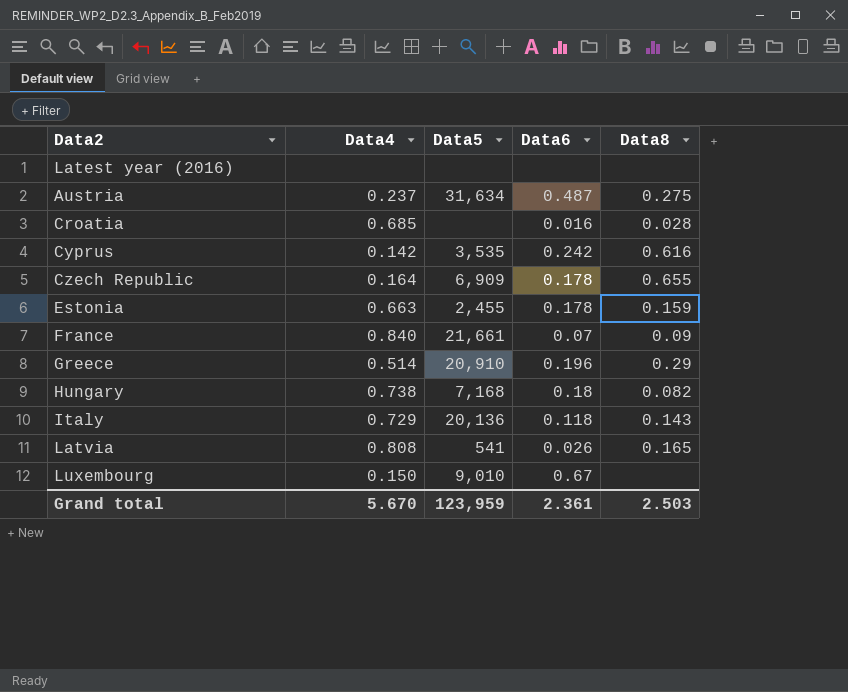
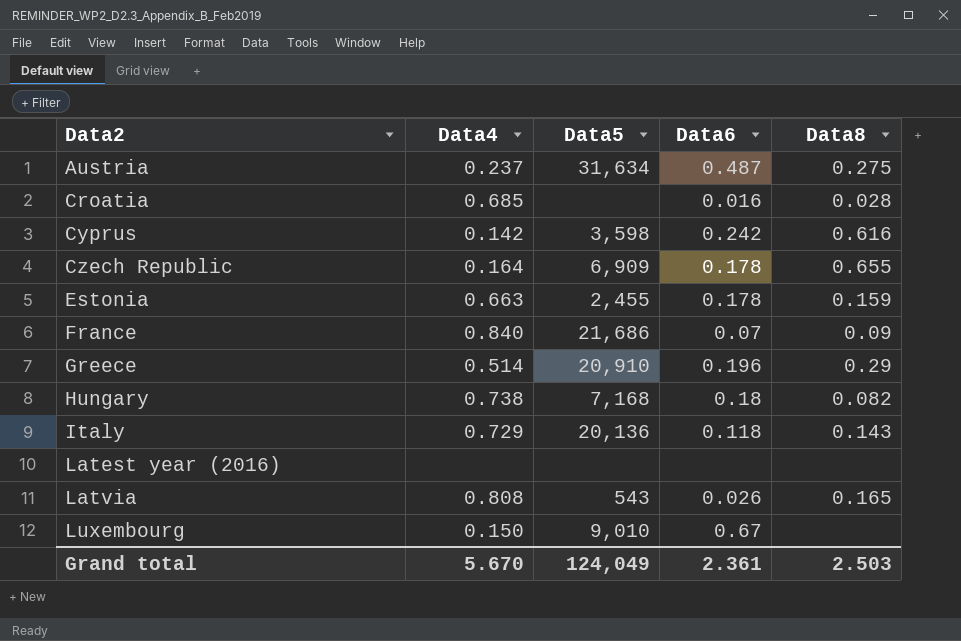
row order: none -> Data2 ascending
Cyprus | Data5: 3,535 -> 3,598
France | Data5: 21,661 -> 21,686
Latvia | Data5: 541 -> 543
Grand total | Data5: 123,959 -> 124,049

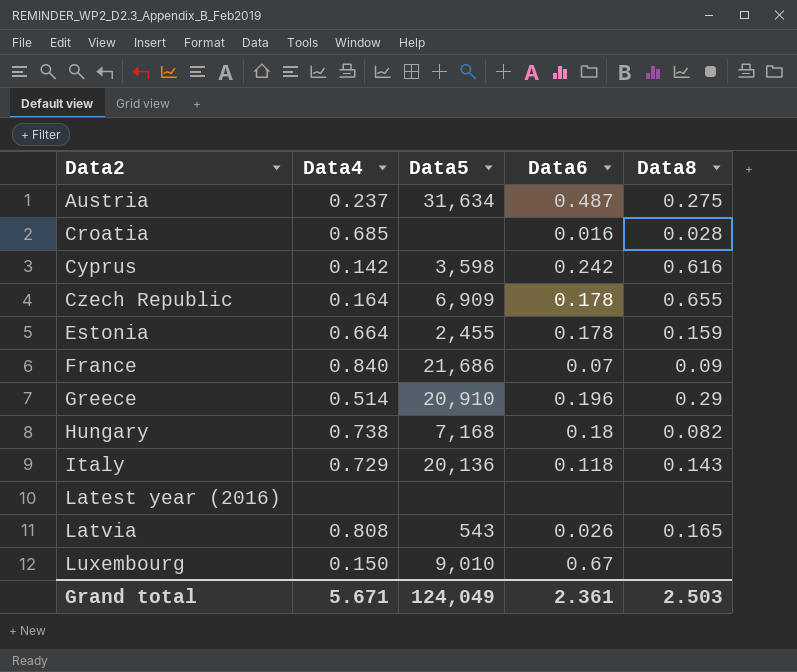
Estonia | Data4: 0.663 -> 0.664
Grand total | Data4: 5.670 -> 5.671

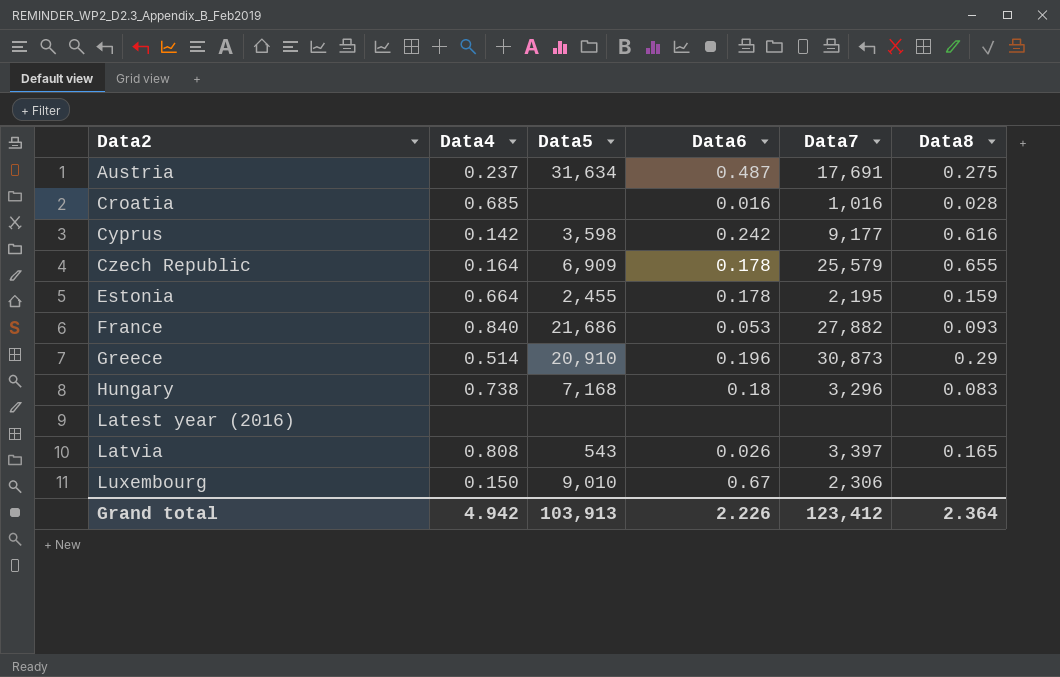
column Data7 | position: none -> 5
row Italy: 0.729 | 20,136 | 0.118 | 0.143 -> none
France | Data6: 0.07 -> 0.053
France | Data8: 0.09 -> 0.093
Hungary | Data8: 0.082 -> 0.083
Grand total | Data4: 5.671 -> 4.942
Grand total | Data5: 124,049 -> 103,913
Grand total | Data6: 2.361 -> 2.226
Grand total | Data8: 2.503 -> 2.364

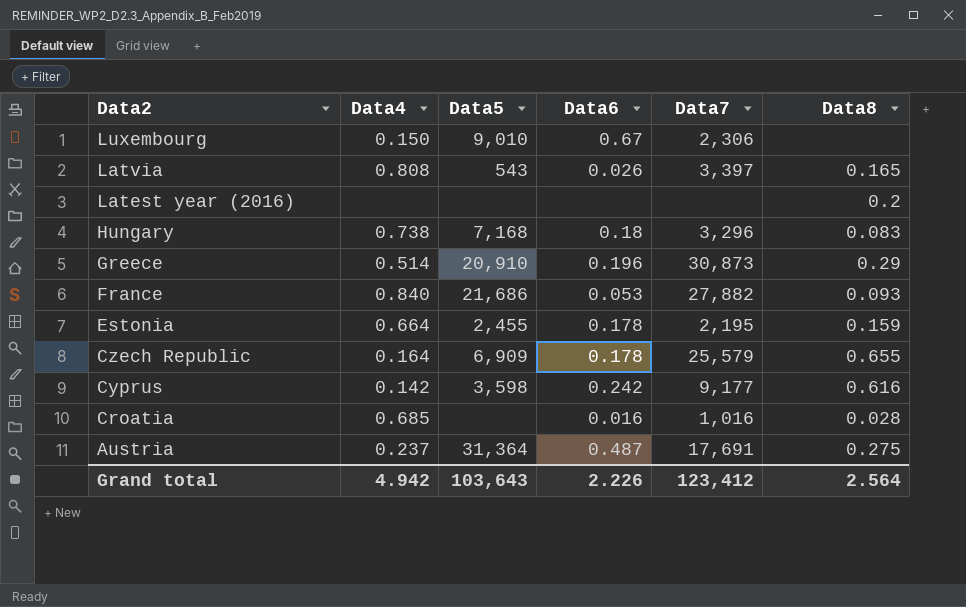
row order: Data2 ascending -> Data2 descending
Latest year (2016) | Data8: none -> 0.2
Austria | Data5: 31,634 -> 31,364
Grand total | Data5: 103,913 -> 103,643
Grand total | Data8: 2.364 -> 2.564

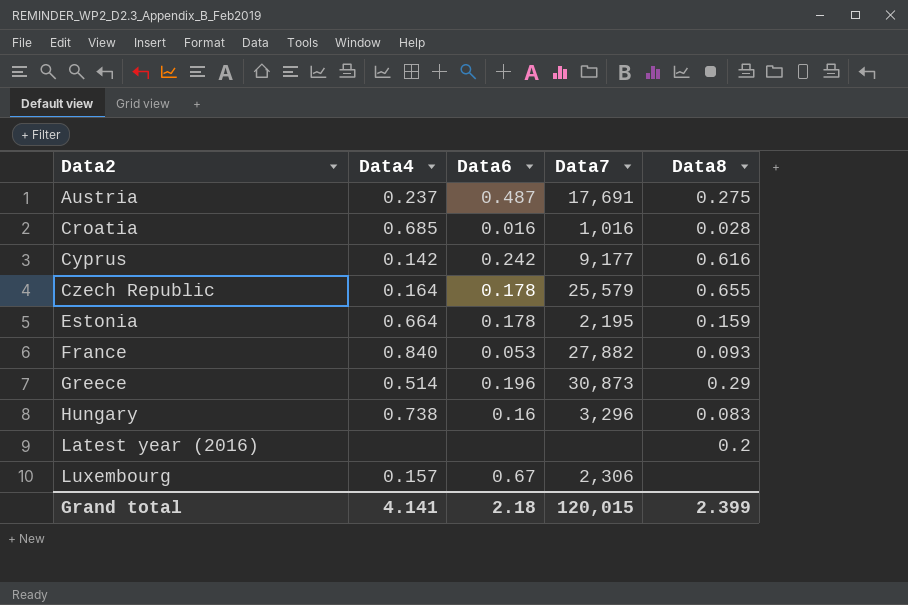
row order: Data2 descending -> Data2 ascending
column Data5 | position: 3 -> none
row Latvia: 0.808 | 543 | 0.026 | 3,397 | 0.165 -> none
Hungary | Data6: 0.18 -> 0.16
Luxembourg | Data4: 0.150 -> 0.157
Grand total | Data4: 4.942 -> 4.141
Grand total | Data6: 2.226 -> 2.18
Grand total | Data7: 123,412 -> 120,015
Grand total | Data8: 2.564 -> 2.399

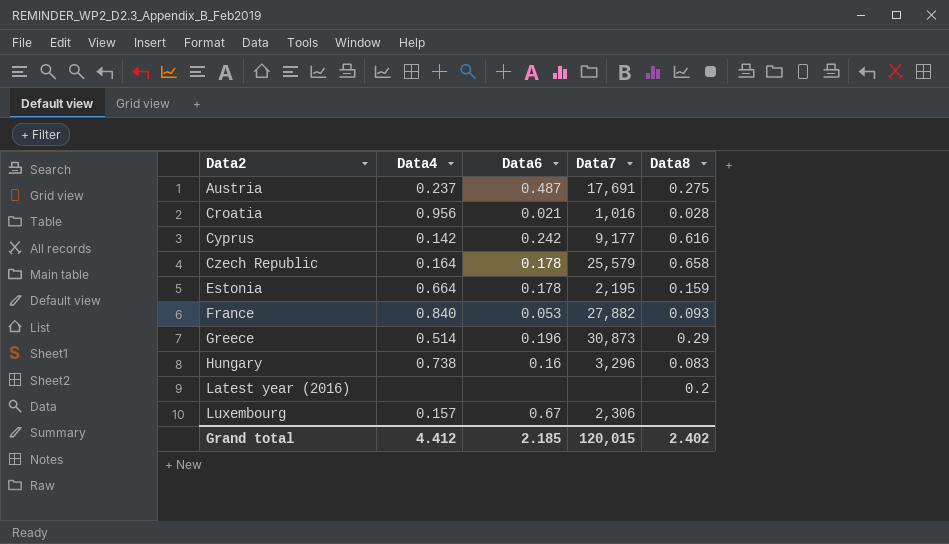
Croatia | Data4: 0.685 -> 0.956
Croatia | Data6: 0.016 -> 0.021
Czech Republic | Data8: 0.655 -> 0.658
Grand total | Data4: 4.141 -> 4.412
Grand total | Data6: 2.18 -> 2.185
Grand total | Data8: 2.399 -> 2.402

